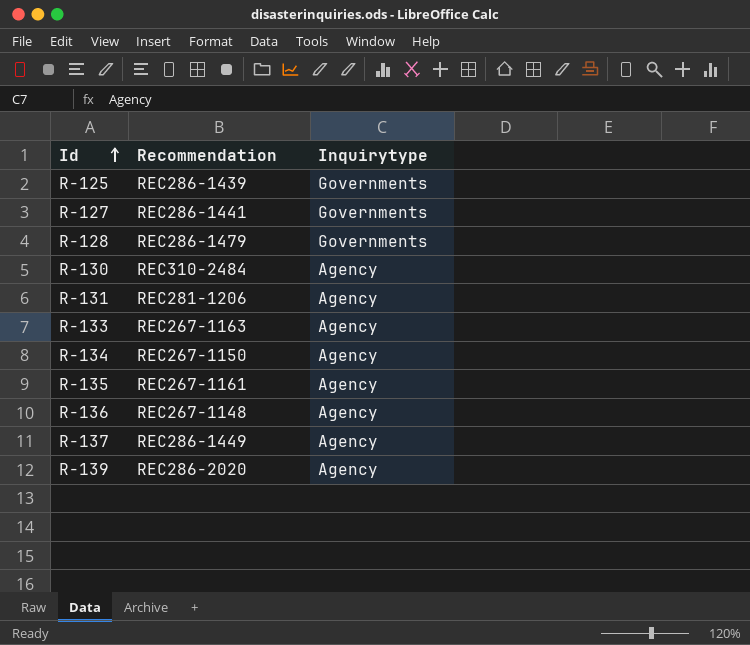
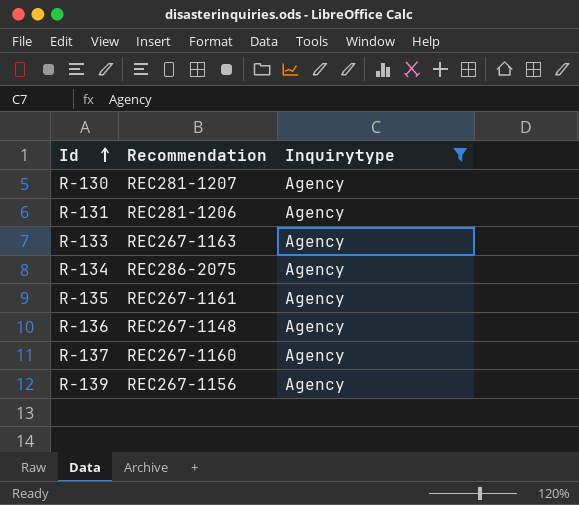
filter: none -> Inquirytype = Agency
R-130 | Recommendation: REC310-2484 -> REC281-1207
R-134 | Recommendation: REC267-1150 -> REC286-2075
R-137 | Recommendation: REC286-1449 -> REC267-1160
R-139 | Recommendation: REC286-2020 -> REC267-1156

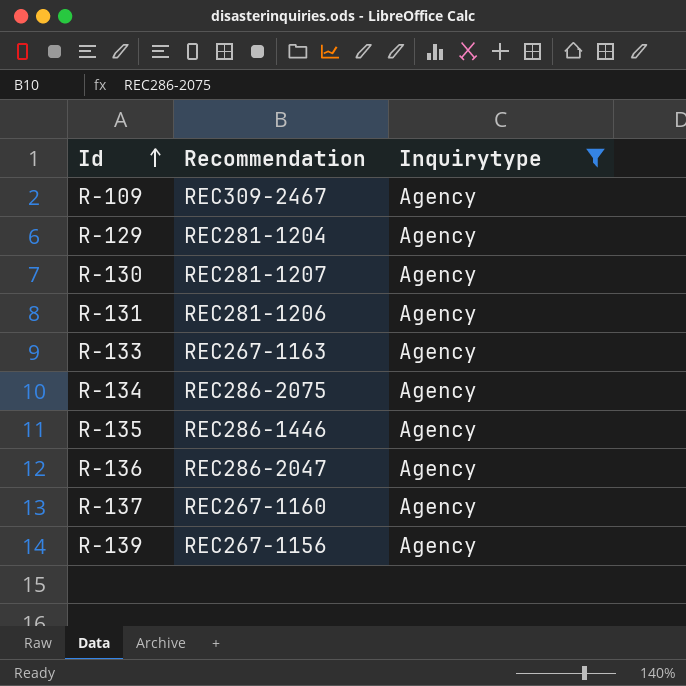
row R-109: none -> REC309-2467 | Agency
row R-129: none -> REC281-1204 | Agency
R-135 | Recommendation: REC267-1161 -> REC286-1446
R-136 | Recommendation: REC267-1148 -> REC286-2047

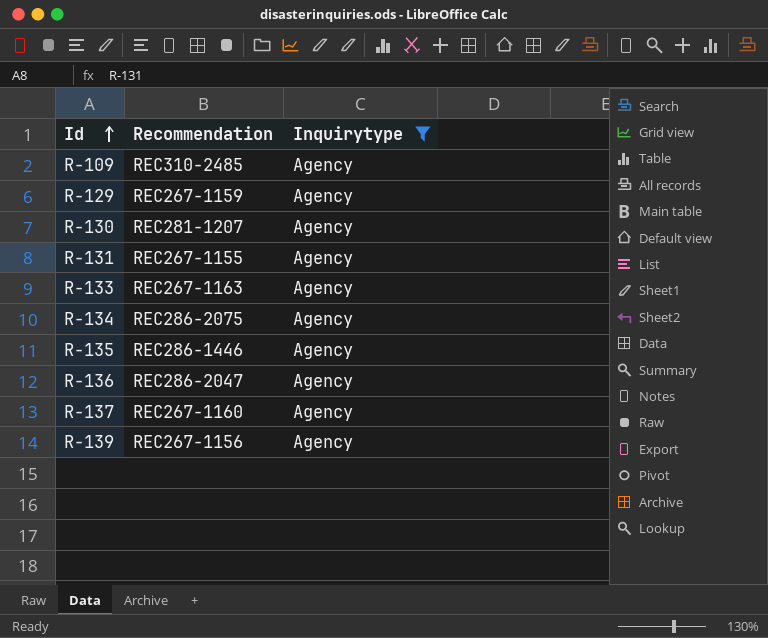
R-109 | Recommendation: REC309-2467 -> REC310-2485
R-129 | Recommendation: REC281-1204 -> REC267-1159
R-131 | Recommendation: REC281-1206 -> REC267-1155

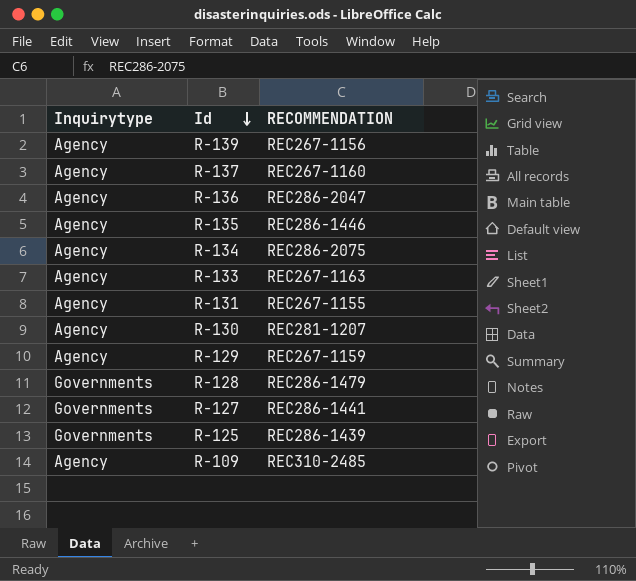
filter: Inquirytype = Agency -> none
row order: Id ascending -> Id descending
column Inquirytype | position: 3 -> 1
column name: Recommendation -> RECOMMENDATION

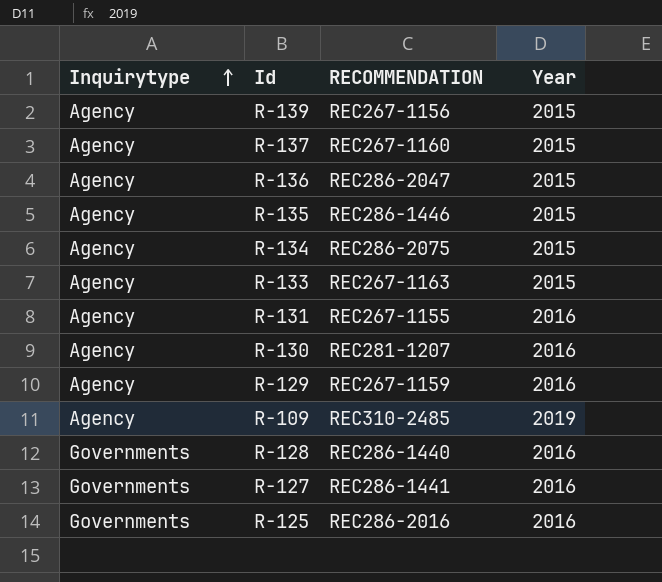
row order: Id descending -> Inquirytype ascending
column Year | position: none -> 4
R-128 | RECOMMENDATION: REC286-1479 -> REC286-1440
R-125 | RECOMMENDATION: REC286-1439 -> REC286-2016

